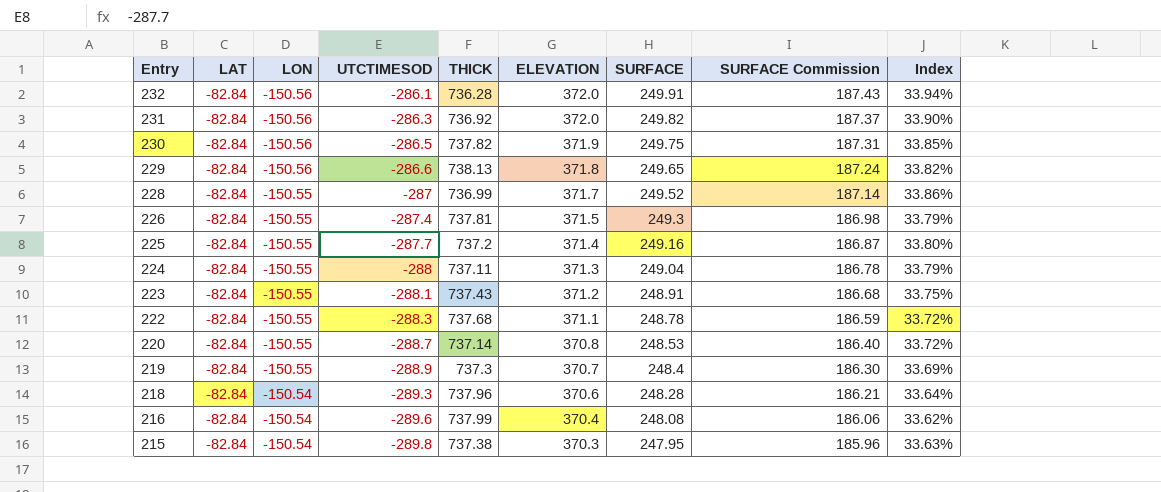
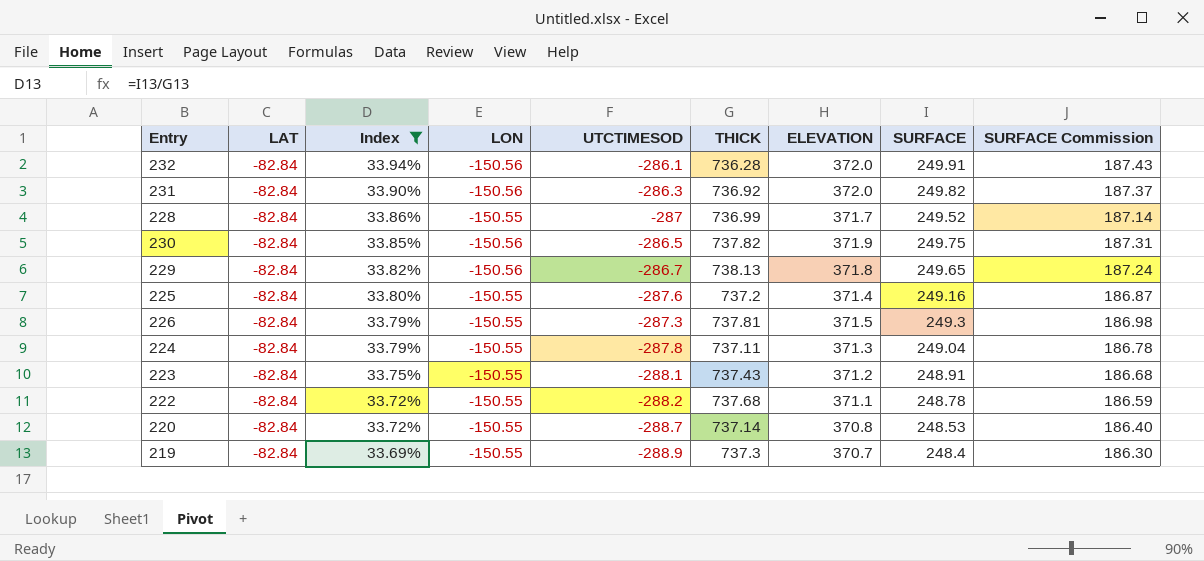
filter: none -> Index >= 33.69%
row order: Entry descending -> Index descending
column Index | position: 9 -> 3
229 | UTCTIMESOD: -286.6 -> -286.7
225 | UTCTIMESOD: -287.7 -> -287.6
226 | UTCTIMESOD: -287.4 -> -287.3
224 | UTCTIMESOD: -288 -> -287.8
222 | UTCTIMESOD: -288.3 -> -288.2

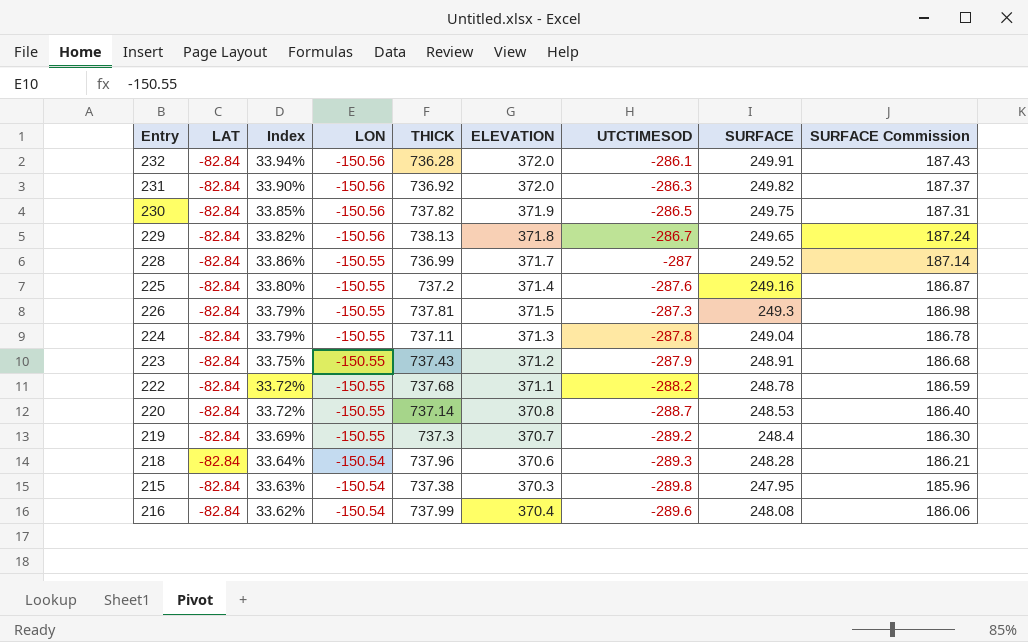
filter: Index >= 33.69% -> none
row order: Index descending -> LON ascending
column UTCTIMESOD | position: 5 -> 7
223 | UTCTIMESOD: -288.1 -> -287.9
219 | UTCTIMESOD: -288.9 -> -289.2

